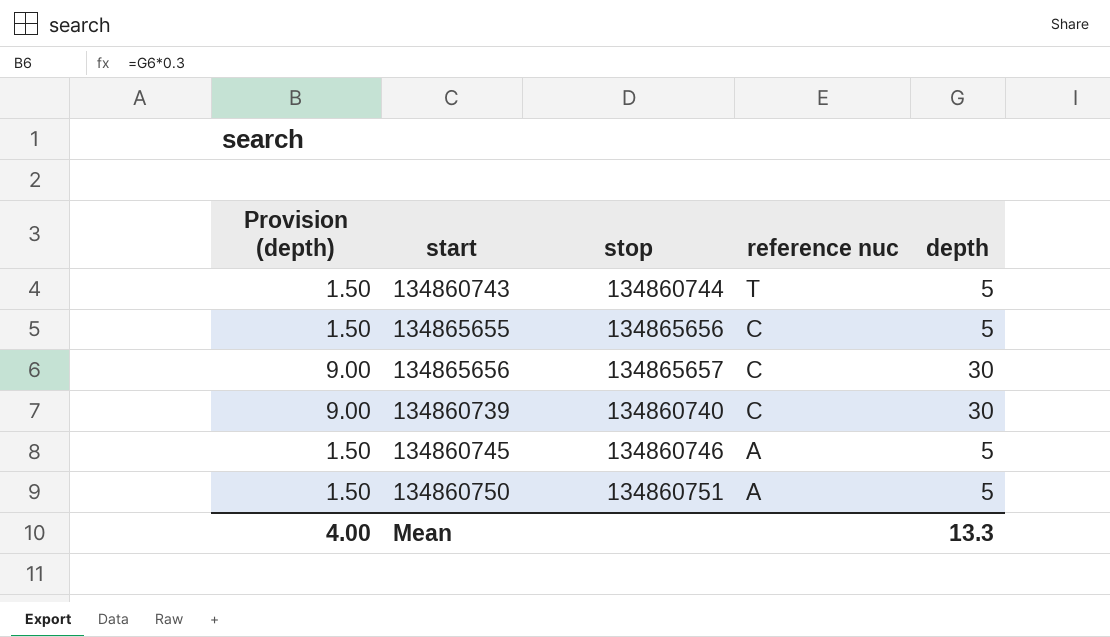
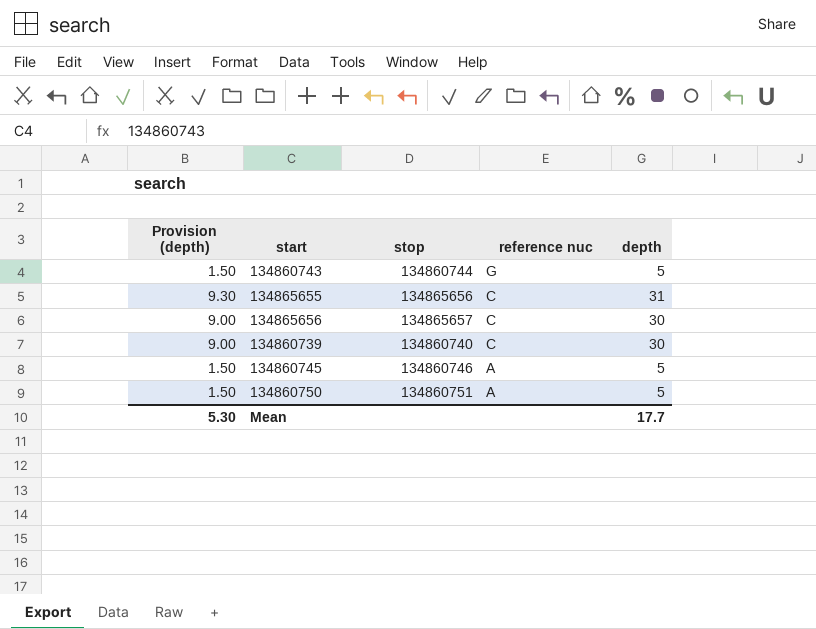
134860743 | reference nuc: T -> G
134865655 | Provision (depth): 1.50 -> 9.30
134865655 | depth: 5 -> 31
Mean | Provision (depth): 4.00 -> 5.30
Mean | depth: 13.3 -> 17.7

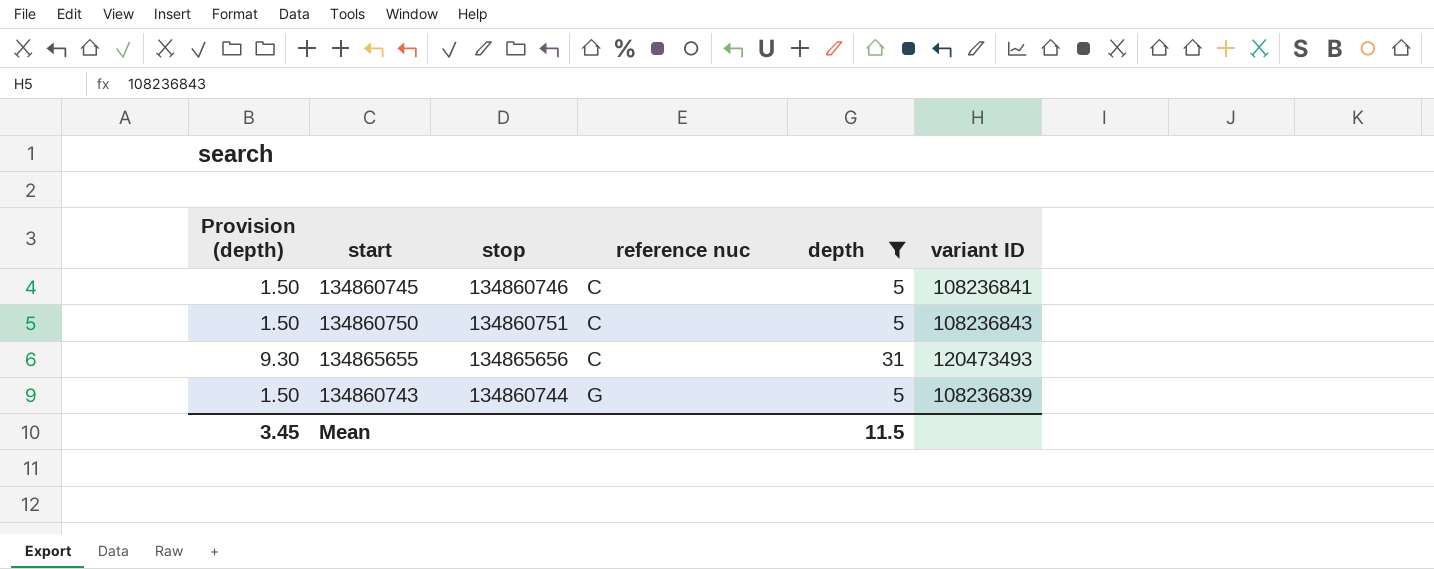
filter: none -> depth != 30
row order: reference nuc descending -> reference nuc ascending
column variant ID | position: none -> 6
134860745 | reference nuc: A -> C
134860750 | reference nuc: A -> C
Mean | Provision (depth): 5.30 -> 3.45
Mean | depth: 17.7 -> 11.5

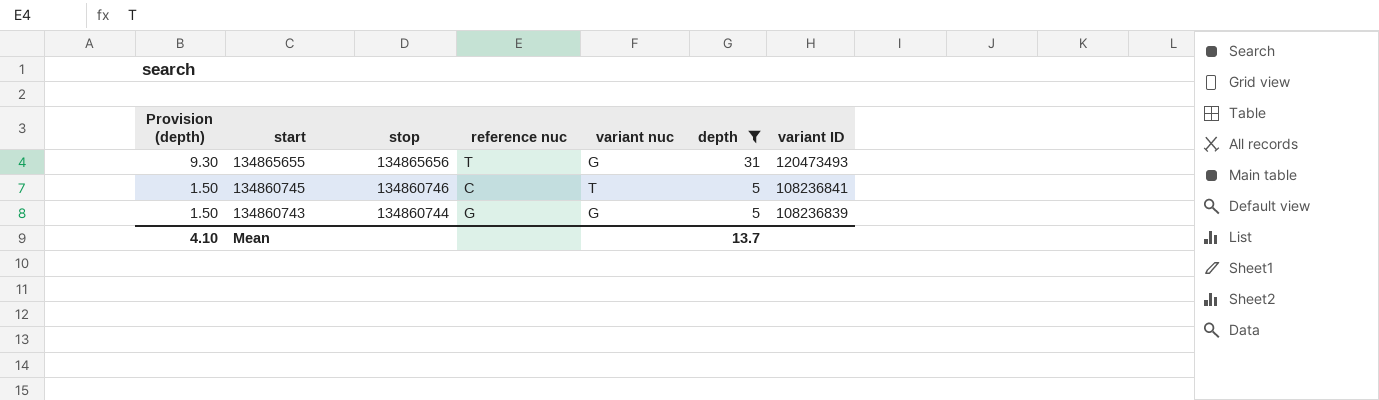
row order: reference nuc ascending -> Provision (depth) descending
column variant nuc | position: none -> 5
row 134860750: 1.50 | 134860751 | C | 5 | 108236843 -> none
134865655 | reference nuc: C -> T
Mean | Provision (depth): 3.45 -> 4.10
Mean | depth: 11.5 -> 13.7

